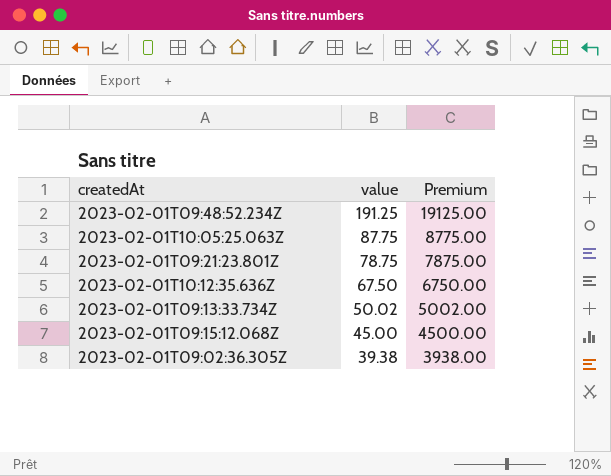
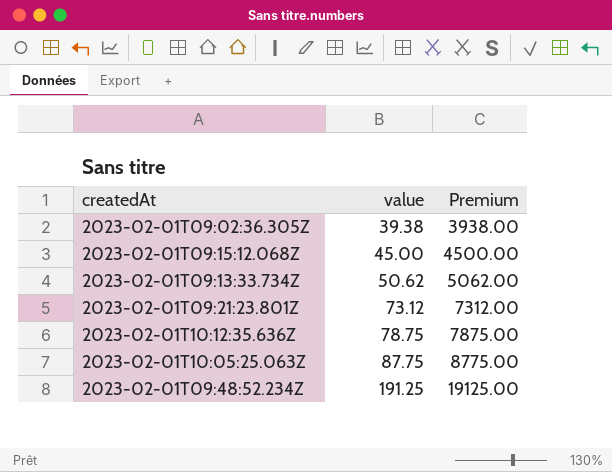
row order: value descending -> value ascending
2023-02-01T09:13:33.734Z | value: 50.02 -> 50.62
2023-02-01T09:13:33.734Z | Premium: 5002.00 -> 5062.00
2023-02-01T09:21:23.801Z | value: 78.75 -> 73.12
2023-02-01T09:21:23.801Z | Premium: 7875.00 -> 7312.00
2023-02-01T10:12:35.636Z | value: 67.50 -> 78.75
2023-02-01T10:12:35.636Z | Premium: 6750.00 -> 7875.00

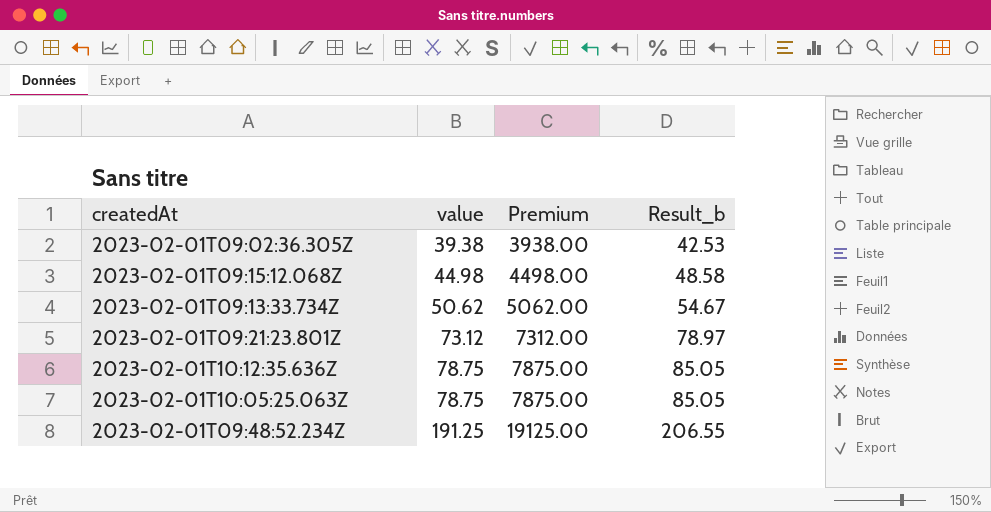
column Result_b | formula: none -> [value] * 1.08
2023-02-01T09:15:12.068Z | value: 45.00 -> 44.98
2023-02-01T09:15:12.068Z | Premium: 4500.00 -> 4498.00
2023-02-01T10:05:25.063Z | value: 87.75 -> 78.75
2023-02-01T10:05:25.063Z | Premium: 8775.00 -> 7875.00

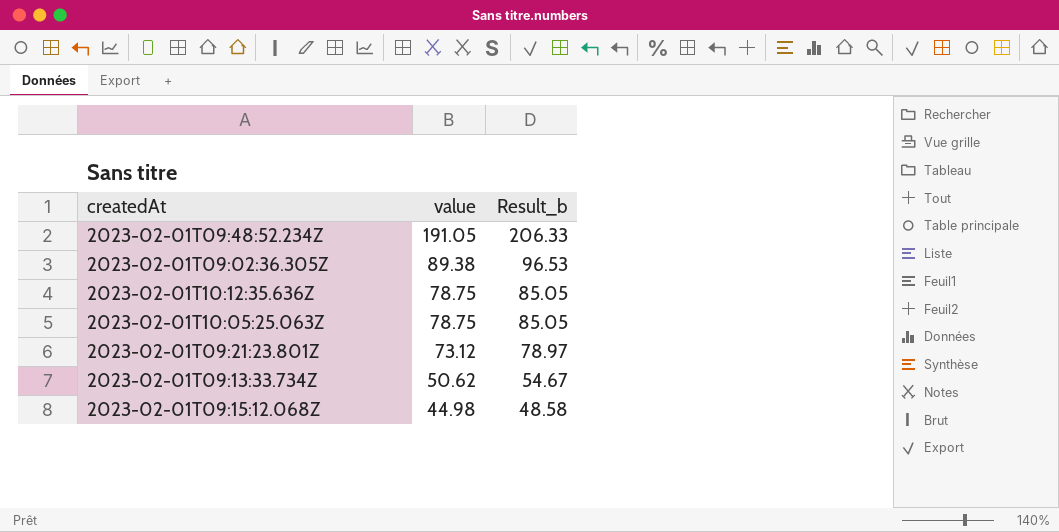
row order: value ascending -> value descending
column Premium | formula: [value] * 100 -> none
2023-02-01T09:48:52.234Z | value: 191.25 -> 191.05
2023-02-01T09:48:52.234Z | Result_b: 206.55 -> 206.33
2023-02-01T09:02:36.305Z | value: 39.38 -> 89.38
2023-02-01T09:02:36.305Z | Result_b: 42.53 -> 96.53

